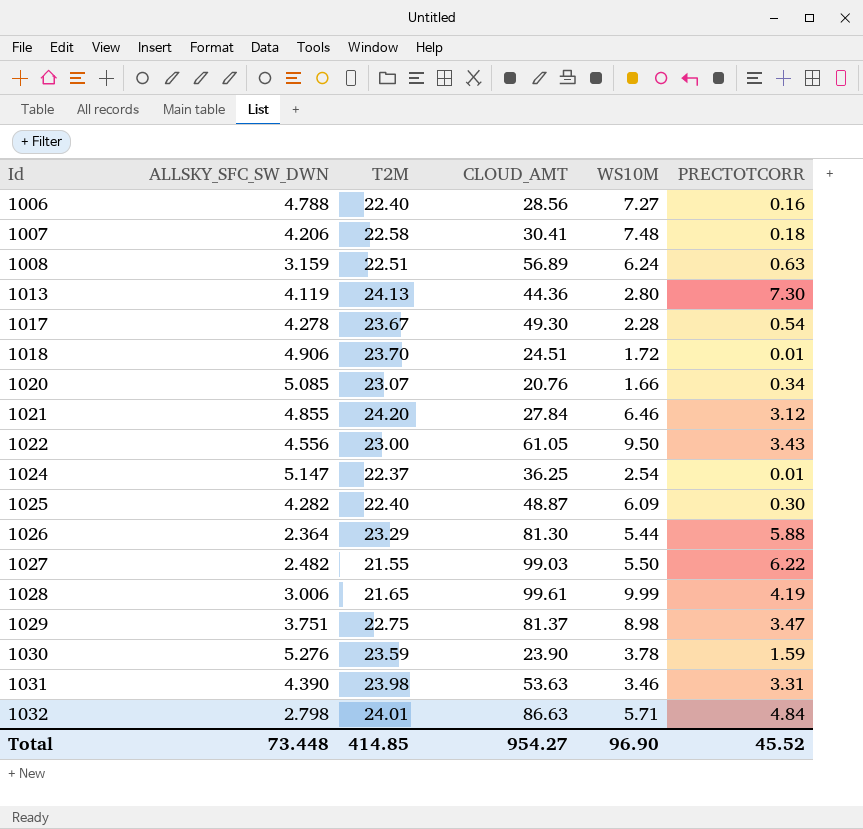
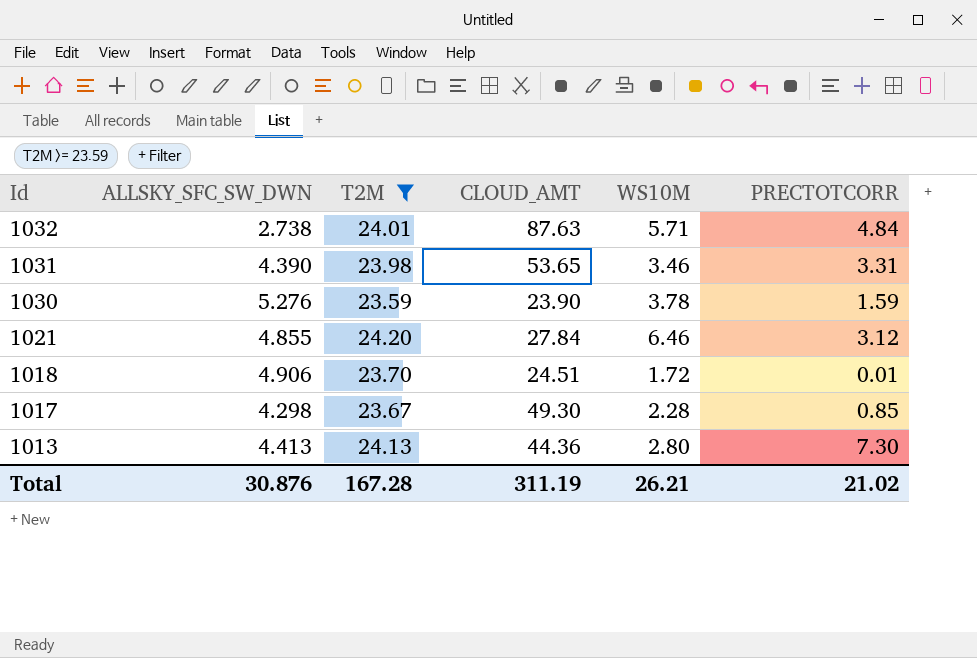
filter: none -> T2M >= 23.59
row order: Id ascending -> Id descending
1032 | ALLSKY_SFC_SW_DWN: 2.798 -> 2.738
1032 | CLOUD_AMT: 86.63 -> 87.63
1031 | CLOUD_AMT: 53.63 -> 53.65
1017 | ALLSKY_SFC_SW_DWN: 4.278 -> 4.298
1017 | PRECTOTCORR: 0.54 -> 0.85
1013 | ALLSKY_SFC_SW_DWN: 4.119 -> 4.413
Total | ALLSKY_SFC_SW_DWN: 73.448 -> 30.876
Total | T2M: 414.85 -> 167.28
Total | CLOUD_AMT: 954.27 -> 311.19
Total | WS10M: 96.90 -> 26.21
Total | PRECTOTCORR: 45.52 -> 21.02

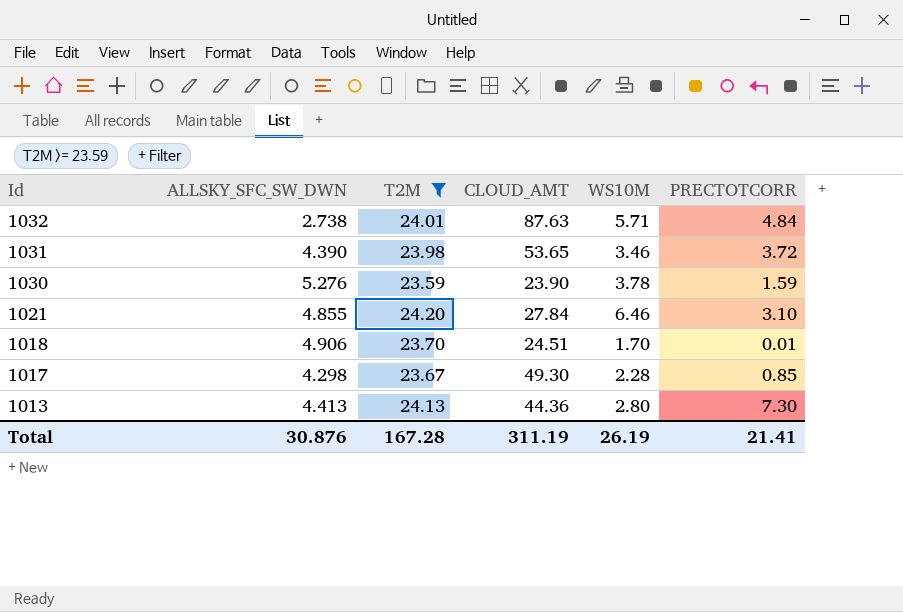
1031 | PRECTOTCORR: 3.31 -> 3.72
1021 | PRECTOTCORR: 3.12 -> 3.10
1018 | WS10M: 1.72 -> 1.70
Total | WS10M: 26.21 -> 26.19
Total | PRECTOTCORR: 21.02 -> 21.41

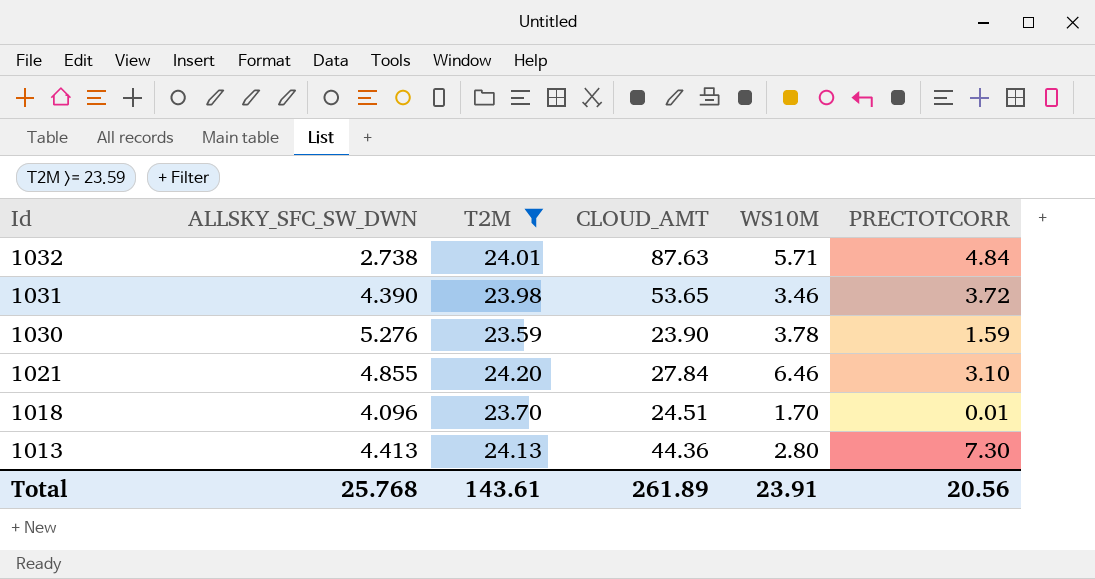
row 1017: 4.298 | 23.67 | 49.30 | 2.28 | 0.85 -> none
1018 | ALLSKY_SFC_SW_DWN: 4.906 -> 4.096
Total | ALLSKY_SFC_SW_DWN: 30.876 -> 25.768
Total | T2M: 167.28 -> 143.61
Total | CLOUD_AMT: 311.19 -> 261.89
Total | WS10M: 26.19 -> 23.91
Total | PRECTOTCORR: 21.41 -> 20.56

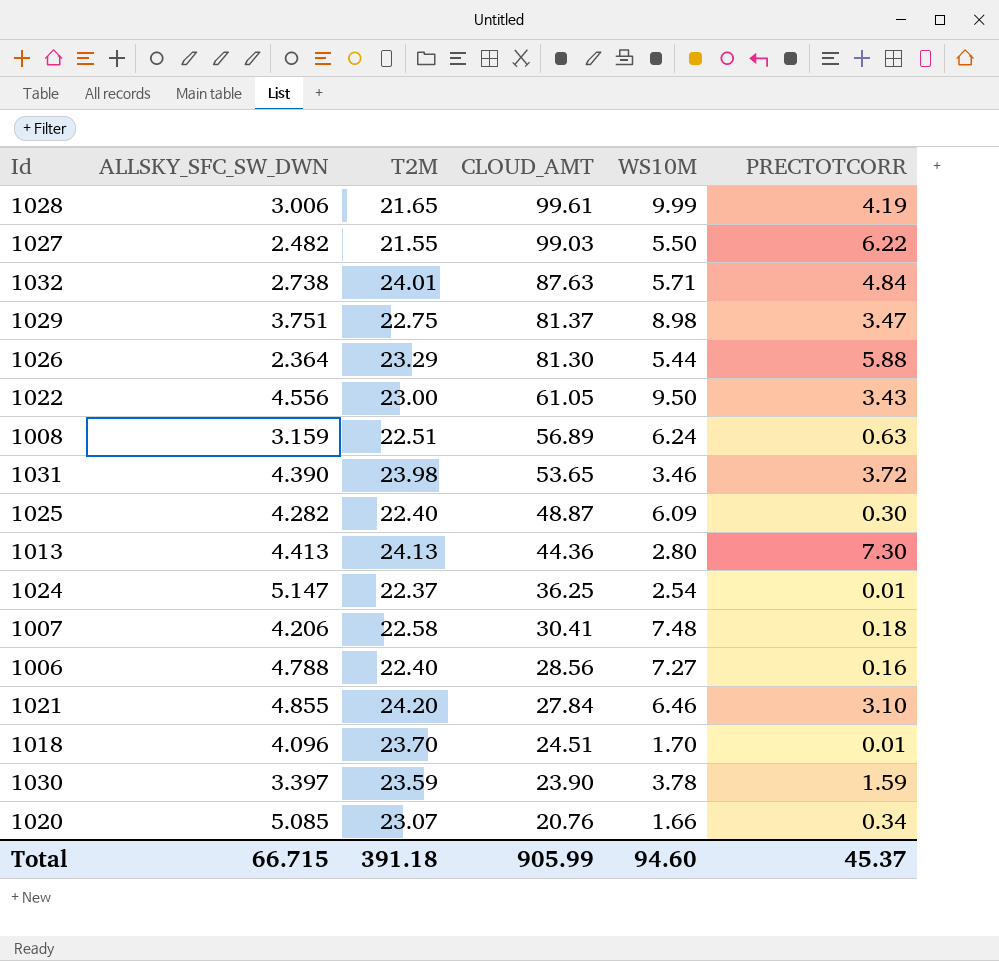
filter: T2M >= 23.59 -> none
row order: Id descending -> CLOUD_AMT descending
1030 | ALLSKY_SFC_SW_DWN: 5.276 -> 3.397
Total | ALLSKY_SFC_SW_DWN: 25.768 -> 66.715
Total | T2M: 143.61 -> 391.18
Total | CLOUD_AMT: 261.89 -> 905.99
Total | WS10M: 23.91 -> 94.60
Total | PRECTOTCORR: 20.56 -> 45.37

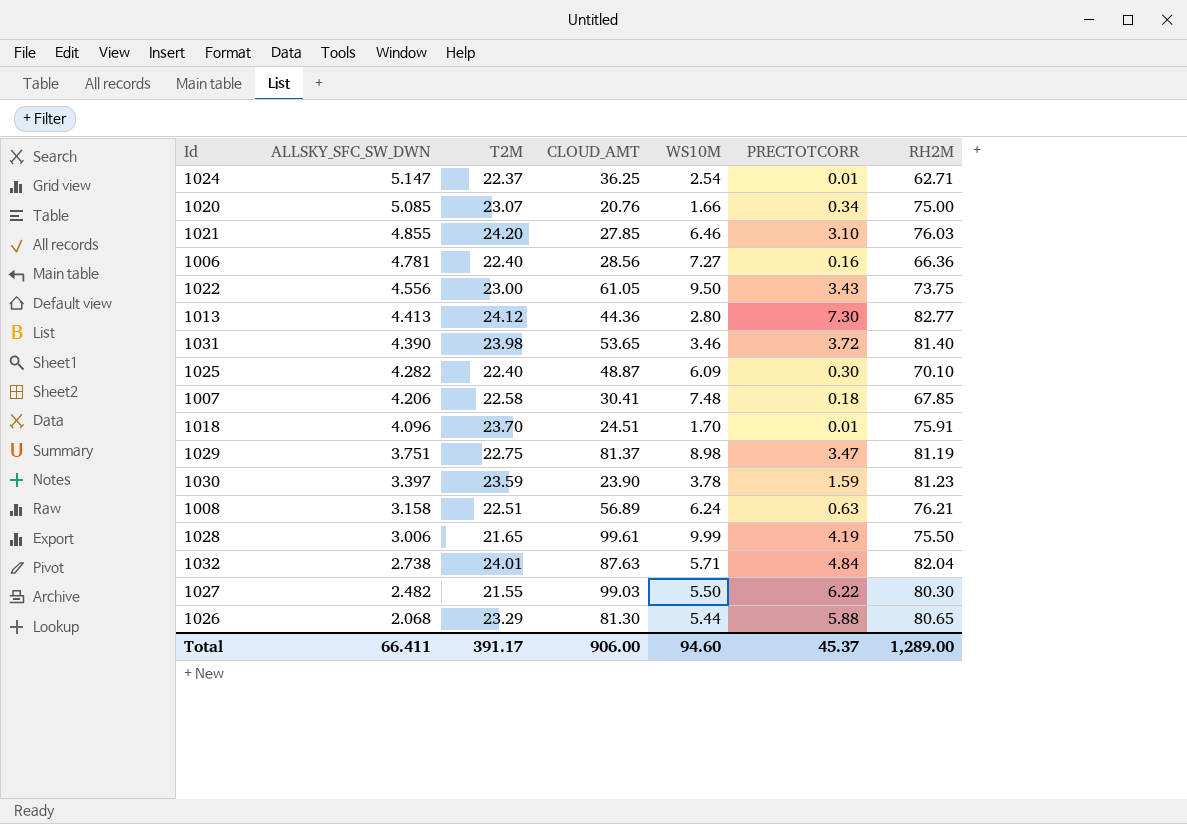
row order: CLOUD_AMT descending -> ALLSKY_SFC_SW_DWN descending
column RH2M | position: none -> 7
1021 | CLOUD_AMT: 27.84 -> 27.85
1006 | ALLSKY_SFC_SW_DWN: 4.788 -> 4.781
1013 | T2M: 24.13 -> 24.12
1008 | ALLSKY_SFC_SW_DWN: 3.159 -> 3.158
1026 | ALLSKY_SFC_SW_DWN: 2.364 -> 2.068
Total | ALLSKY_SFC_SW_DWN: 66.715 -> 66.411
Total | T2M: 391.18 -> 391.17
Total | CLOUD_AMT: 905.99 -> 906.00

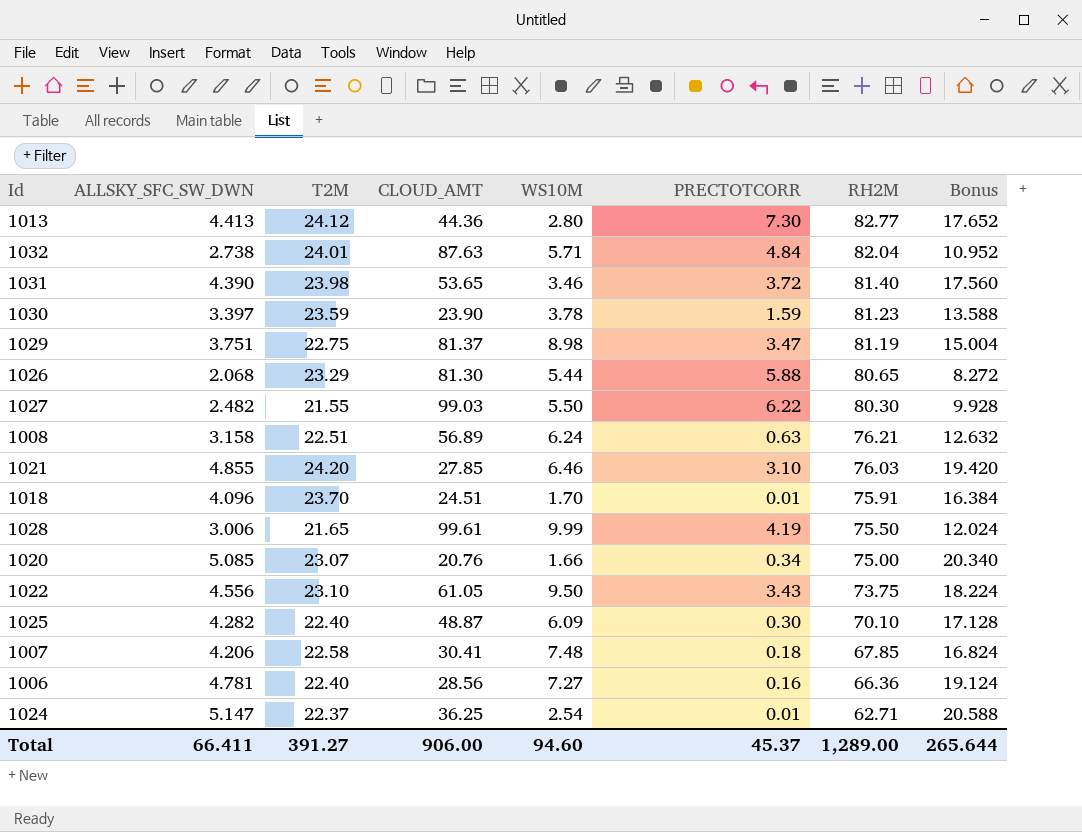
row order: ALLSKY_SFC_SW_DWN descending -> RH2M descending
column Bonus | formula: none -> [ALLSKY_SFC_SW_DWN] * 4
1022 | T2M: 23.00 -> 23.10
Total | T2M: 391.17 -> 391.27

